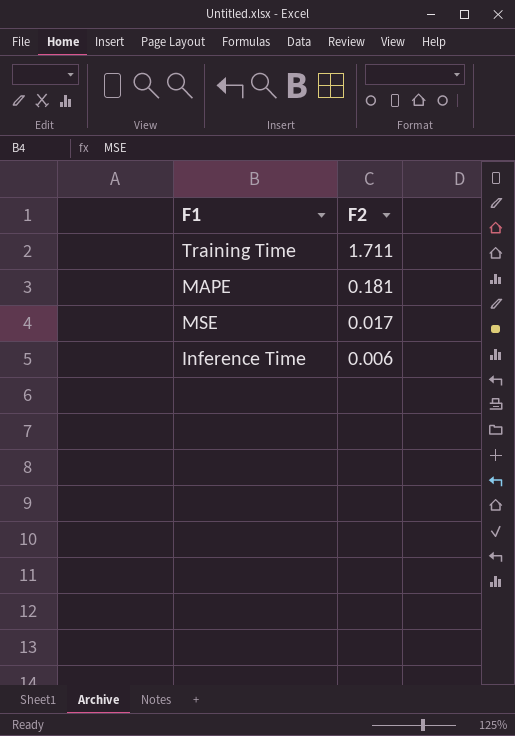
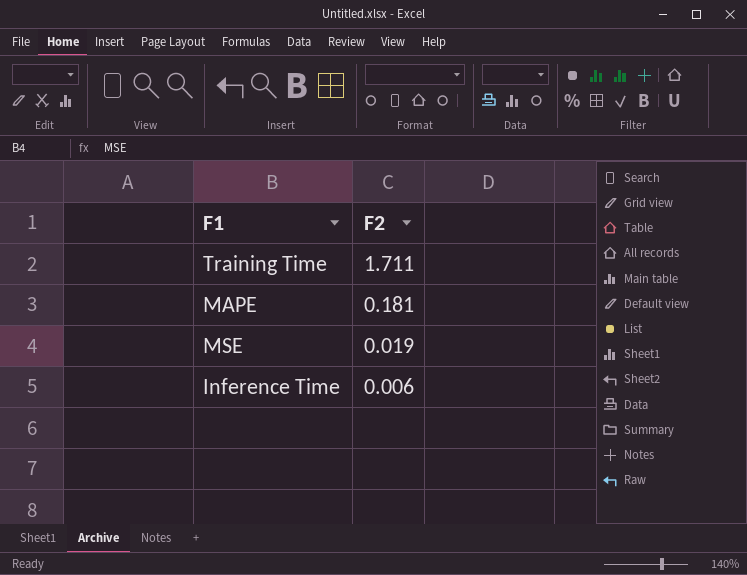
MSE | F2: 0.017 -> 0.019

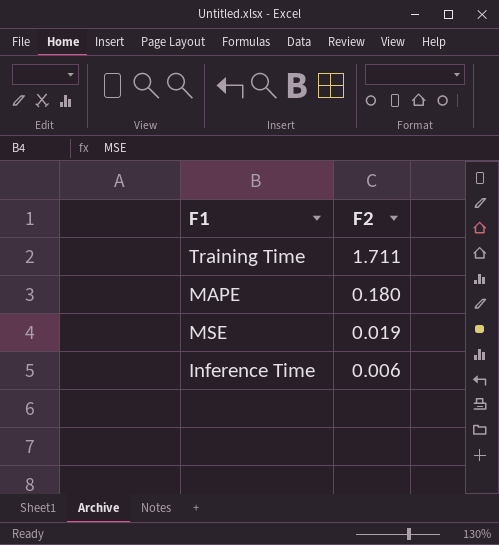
MAPE | F2: 0.181 -> 0.180

